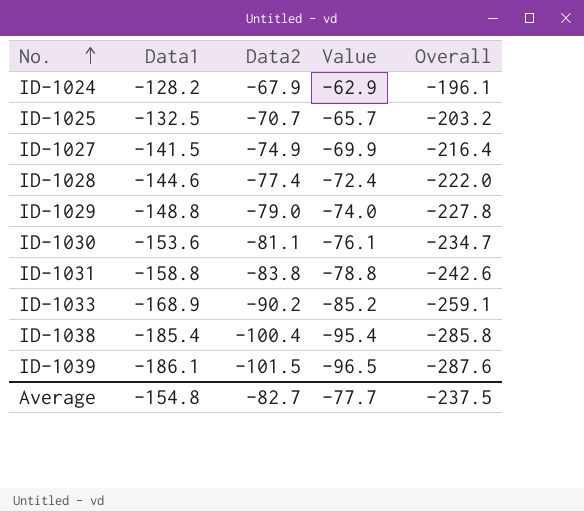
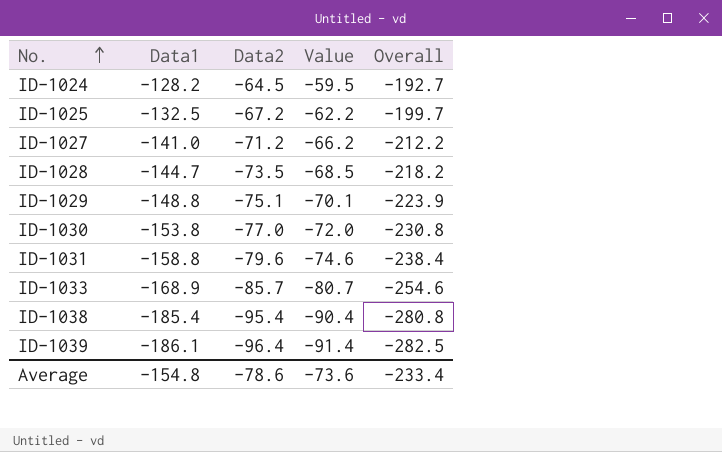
ID-1024 | Data2: -67.9 -> -64.5
ID-1024 | Value: -62.9 -> -59.5
ID-1024 | Overall: -196.1 -> -192.7
ID-1025 | Data2: -70.7 -> -67.2
ID-1025 | Value: -65.7 -> -62.2
ID-1025 | Overall: -203.2 -> -199.7
ID-1027 | Data1: -141.5 -> -141.0
ID-1027 | Data2: -74.9 -> -71.2
ID-1027 | Value: -69.9 -> -66.2
ID-1027 | Overall: -216.4 -> -212.2
ID-1028 | Data1: -144.6 -> -144.7
ID-1028 | Data2: -77.4 -> -73.5
ID-1028 | Value: -72.4 -> -68.5
ID-1028 | Overall: -222.0 -> -218.2
ID-1029 | Data2: -79.0 -> -75.1
ID-1029 | Value: -74.0 -> -70.1
ID-1029 | Overall: -227.8 -> -223.9
ID-1030 | Data1: -153.6 -> -153.8
ID-1030 | Data2: -81.1 -> -77.0
ID-1030 | Value: -76.1 -> -72.0
ID-1030 | Overall: -234.7 -> -230.8
ID-1031 | Data2: -83.8 -> -79.6
ID-1031 | Value: -78.8 -> -74.6
ID-1031 | Overall: -242.6 -> -238.4
ID-1033 | Data2: -90.2 -> -85.7
ID-1033 | Value: -85.2 -> -80.7
ID-1033 | Overall: -259.1 -> -254.6
ID-1038 | Data2: -100.4 -> -95.4
ID-1038 | Value: -95.4 -> -90.4
ID-1038 | Overall: -285.8 -> -280.8
ID-1039 | Data2: -101.5 -> -96.4
ID-1039 | Value: -96.5 -> -91.4
ID-1039 | Overall: -287.6 -> -282.5
Average | Data2: -82.7 -> -78.6
Average | Value: -77.7 -> -73.6
Average | Overall: -237.5 -> -233.4

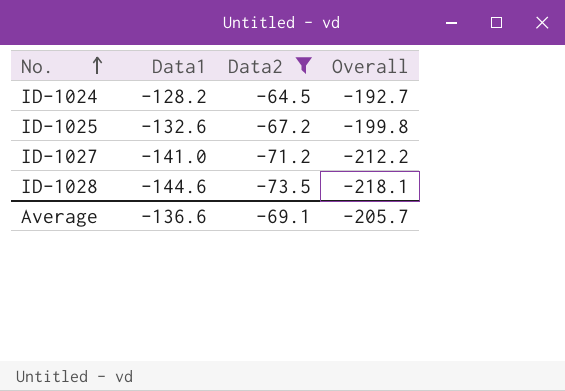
filter: none -> Data2 >= -73.5
column Value | formula: [Data2] + 5 -> none
ID-1025 | Data1: -132.5 -> -132.6
ID-1025 | Overall: -199.7 -> -199.8
ID-1028 | Data1: -144.7 -> -144.6
ID-1028 | Overall: -218.2 -> -218.1
Average | Data1: -154.8 -> -136.6
Average | Data2: -78.6 -> -69.1
Average | Overall: -233.4 -> -205.7

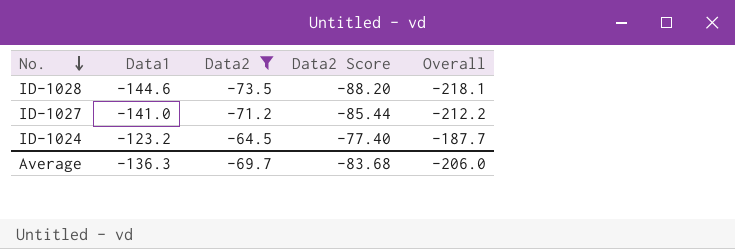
row order: No. ascending -> No. descending
column Data2 Score | formula: none -> [Data2] * 1.2
row ID-1025: -132.6 | -67.2 | -199.8 -> none
ID-1024 | Data1: -128.2 -> -123.2
ID-1024 | Overall: -192.7 -> -187.7
Average | Data1: -136.6 -> -136.3
Average | Data2: -69.1 -> -69.7
Average | Overall: -205.7 -> -206.0

